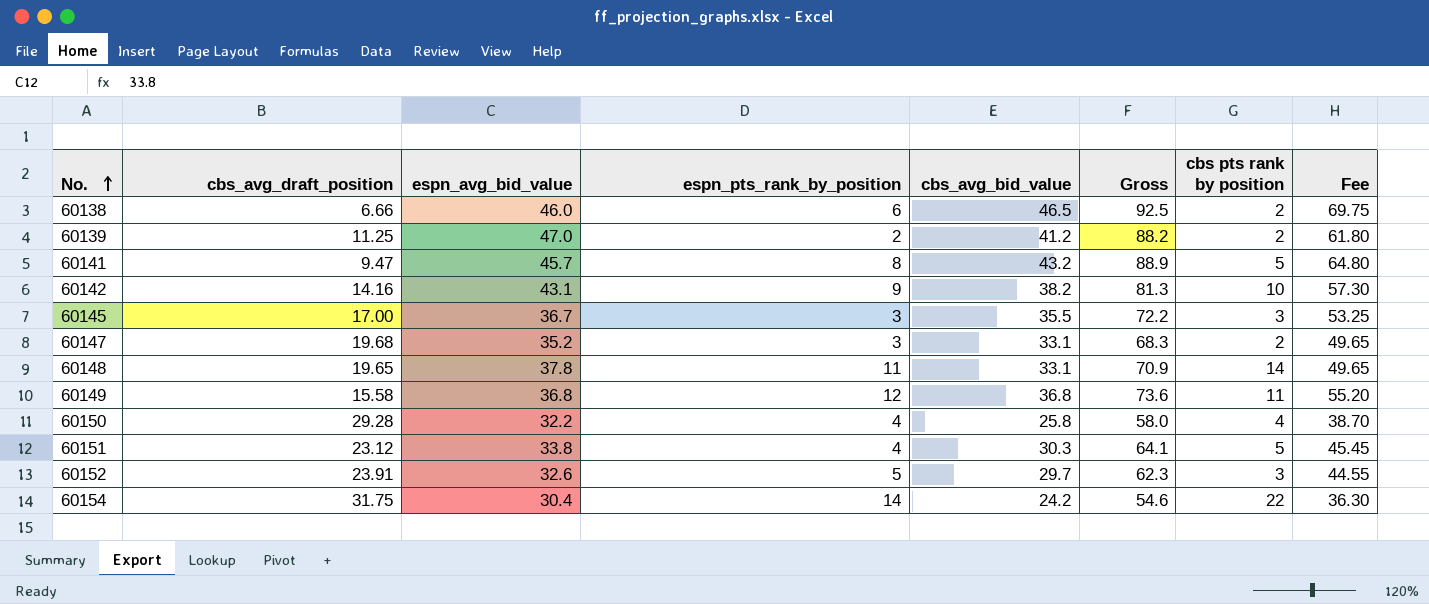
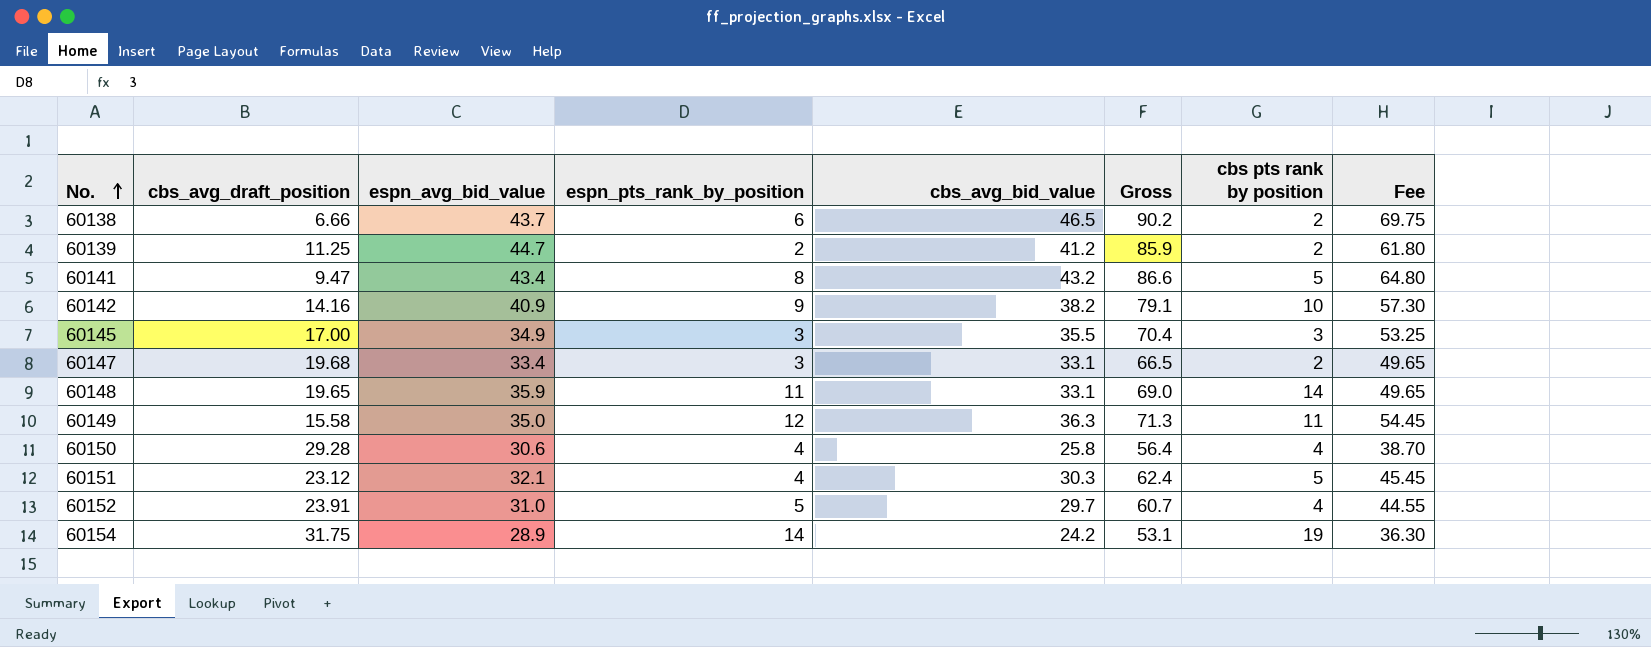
60138 | espn_avg_bid_value: 46.0 -> 43.7
60138 | Gross: 92.5 -> 90.2
60139 | espn_avg_bid_value: 47.0 -> 44.7
60139 | Gross: 88.2 -> 85.9
60141 | espn_avg_bid_value: 45.7 -> 43.4
60141 | Gross: 88.9 -> 86.6
60142 | espn_avg_bid_value: 43.1 -> 40.9
60142 | Gross: 81.3 -> 79.1
60145 | espn_avg_bid_value: 36.7 -> 34.9
60145 | Gross: 72.2 -> 70.4
60147 | espn_avg_bid_value: 35.2 -> 33.4
60147 | Gross: 68.3 -> 66.5
60148 | espn_avg_bid_value: 37.8 -> 35.9
60148 | Gross: 70.9 -> 69.0
60149 | espn_avg_bid_value: 36.8 -> 35.0
60149 | cbs_avg_bid_value: 36.8 -> 36.3
60149 | Gross: 73.6 -> 71.3
60149 | Fee: 55.20 -> 54.45
60150 | espn_avg_bid_value: 32.2 -> 30.6
60150 | Gross: 58.0 -> 56.4
60151 | espn_avg_bid_value: 33.8 -> 32.1
60151 | Gross: 64.1 -> 62.4
60152 | espn_avg_bid_value: 32.6 -> 31.0
60152 | Gross: 62.3 -> 60.7
60152 | cbs pts rank by position: 3 -> 4
60154 | espn_avg_bid_value: 30.4 -> 28.9
60154 | Gross: 54.6 -> 53.1
60154 | cbs pts rank by position: 22 -> 19

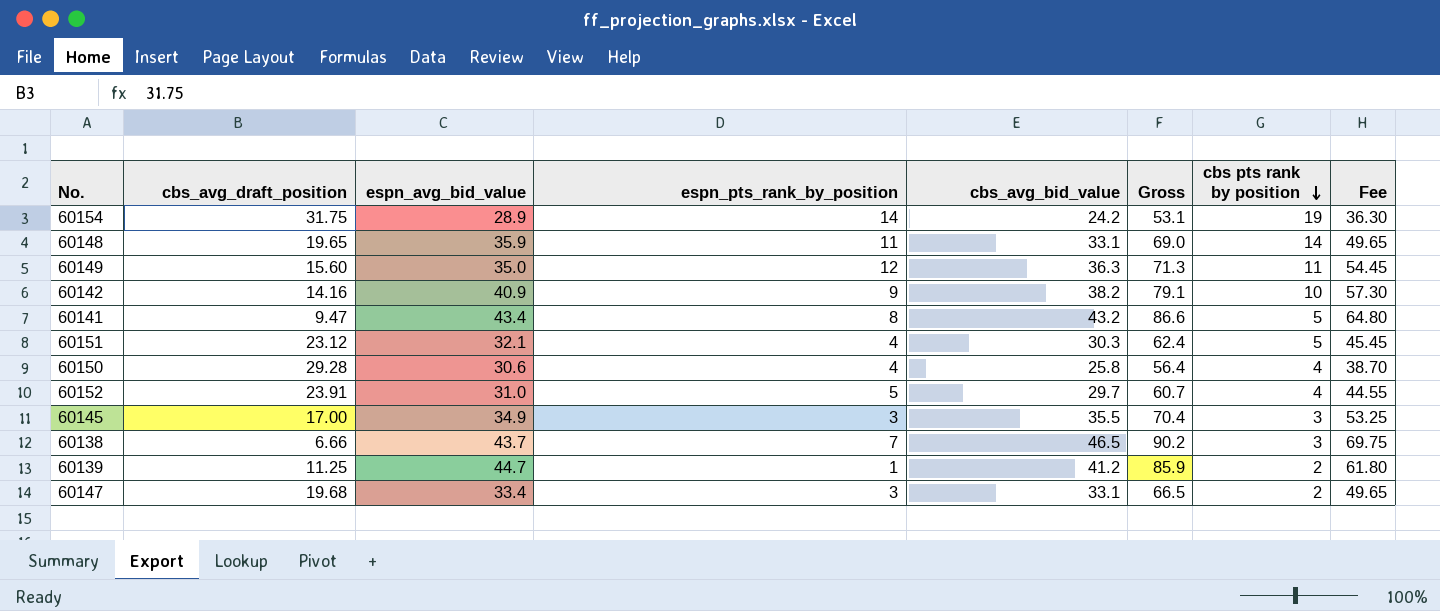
row order: No. ascending -> cbs pts rank by position descending
60149 | cbs_avg_draft_position: 15.58 -> 15.60
60138 | espn_pts_rank_by_position: 6 -> 7
60138 | cbs pts rank by position: 2 -> 3
60139 | espn_pts_rank_by_position: 2 -> 1

